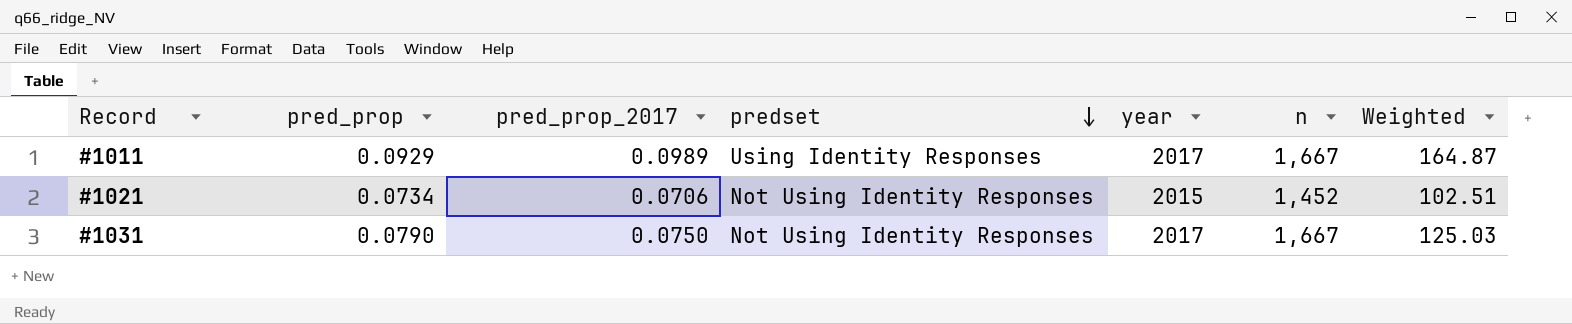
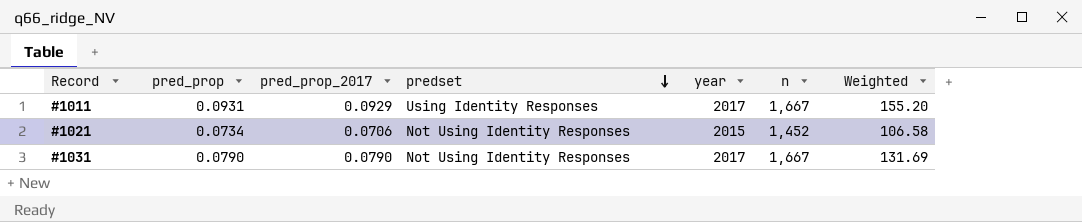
column Weighted | formula: [pred_prop_2017] * [n] -> [pred_prop] * [n]
#1011 | pred_prop: 0.0929 -> 0.0931
#1011 | pred_prop_2017: 0.0989 -> 0.0929
#1031 | pred_prop_2017: 0.0750 -> 0.0790

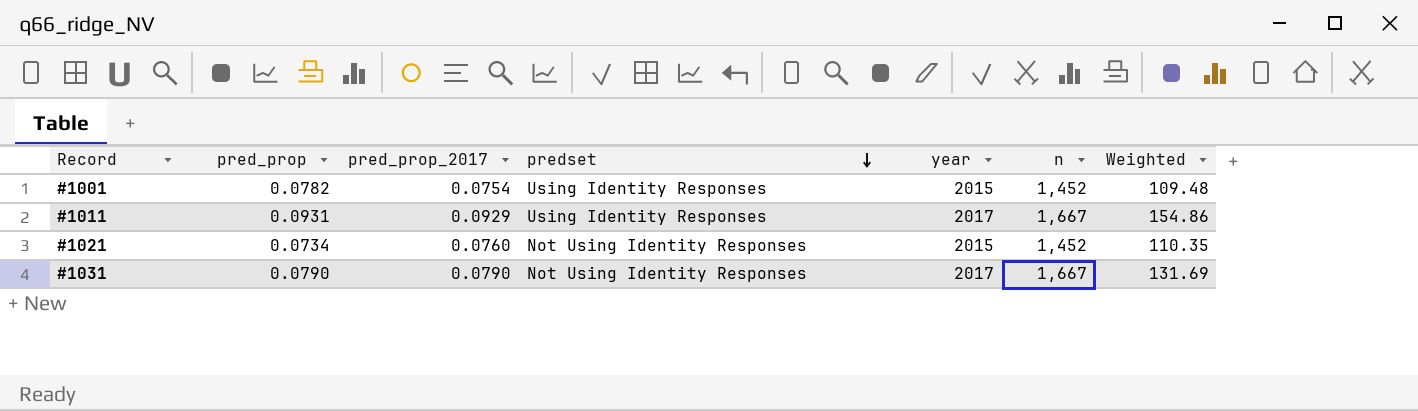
column Weighted | formula: [pred_prop] * [n] -> [pred_prop_2017] * [n]
row #1001: none -> 0.0782 | 0.0754 | Using Identity Responses | 2015 | 1,452 | 109.48
#1021 | pred_prop_2017: 0.0706 -> 0.0760

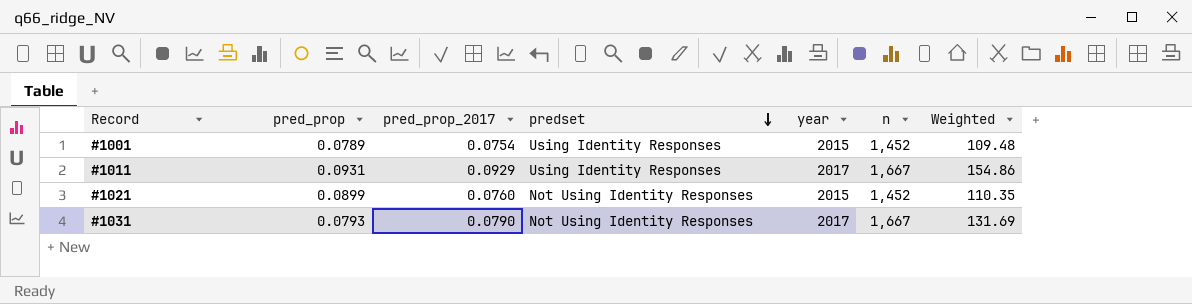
#1001 | pred_prop: 0.0782 -> 0.0789
#1021 | pred_prop: 0.0734 -> 0.0899
#1031 | pred_prop: 0.0790 -> 0.0793

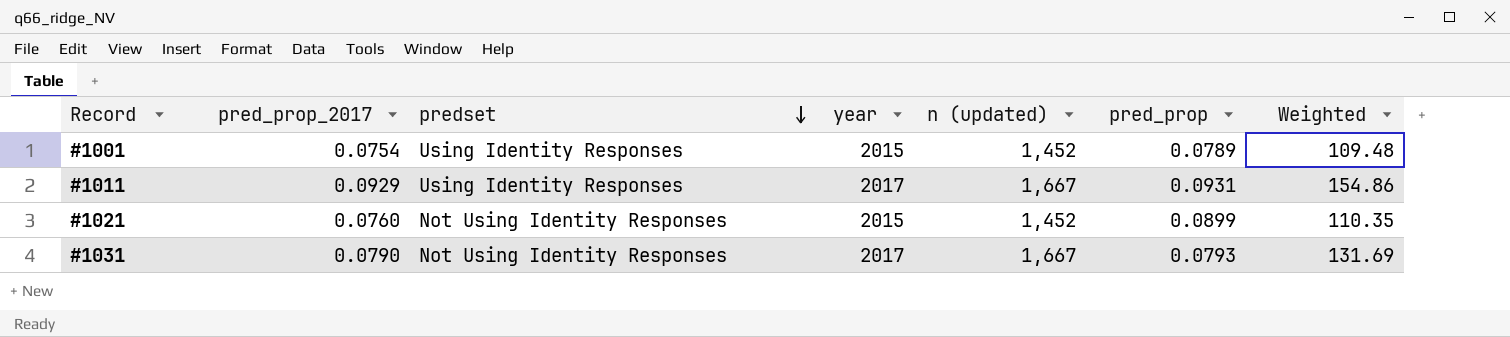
column name: n -> n (updated)
column pred_prop | position: 2 -> 6

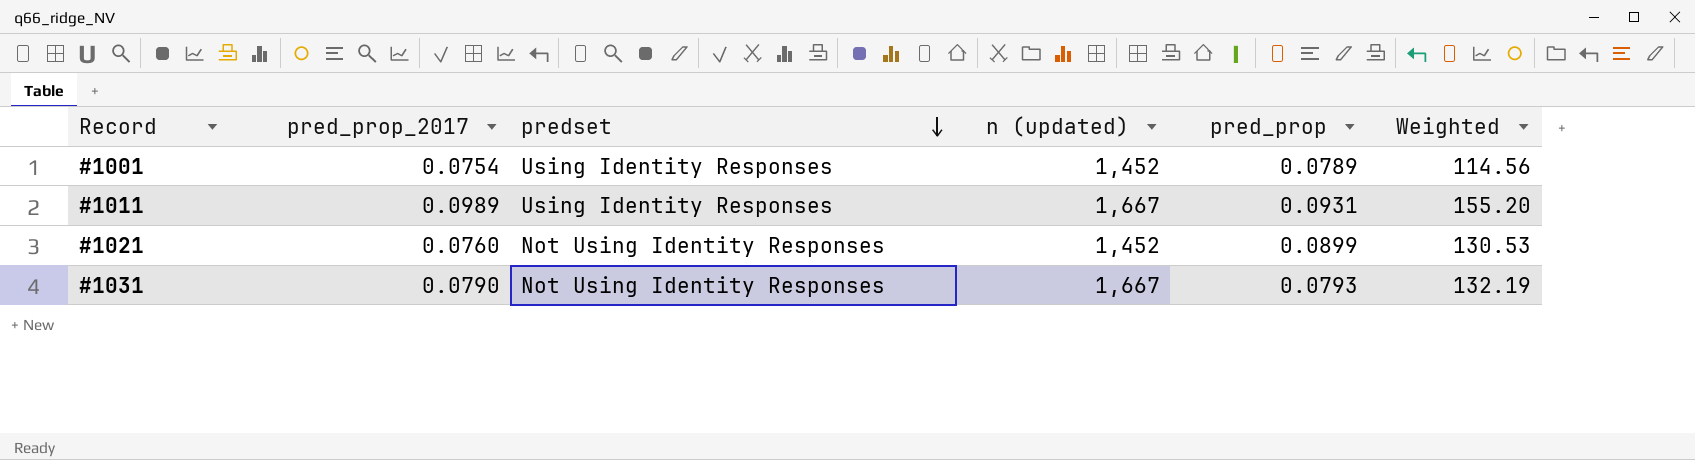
column year | position: 4 -> none
column Weighted | formula: [pred_prop_2017] * [n (updated)] -> [n (updated)] * [pred_prop]
#1011 | pred_prop_2017: 0.0929 -> 0.0989

